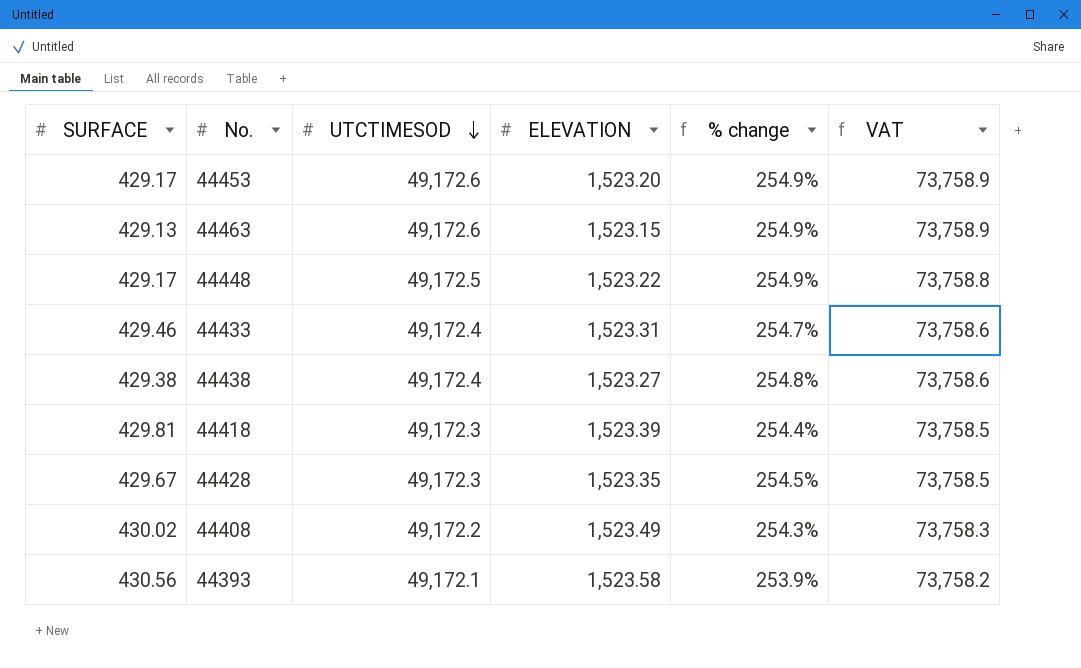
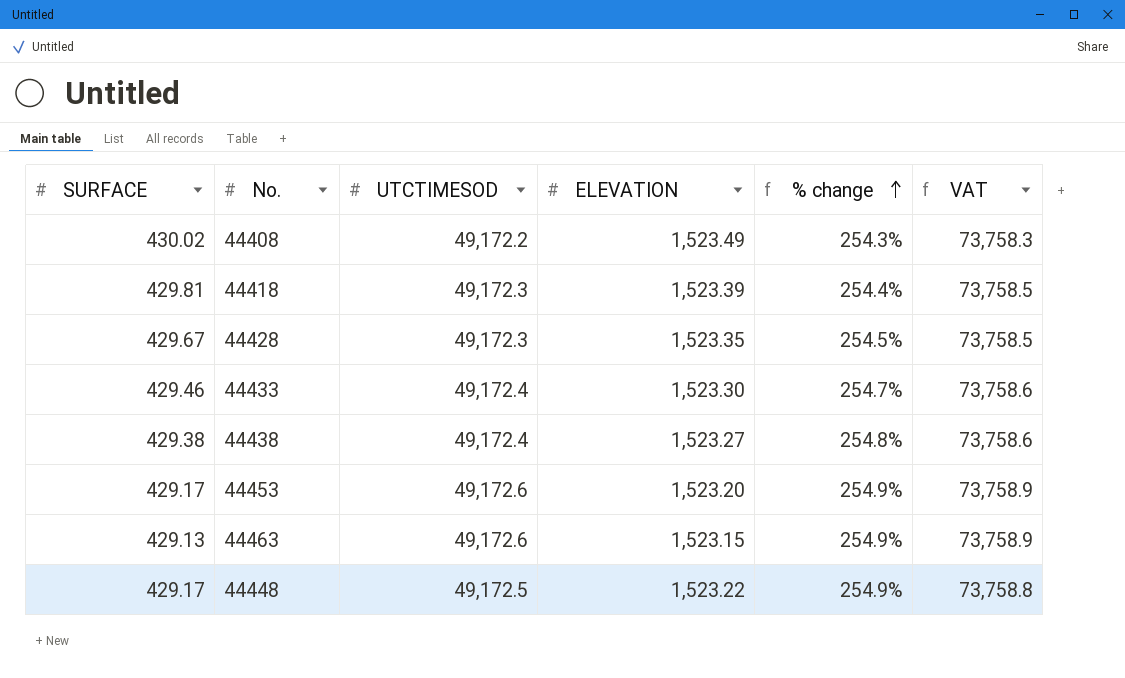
row order: UTCTIMESOD descending -> % change ascending
row 44393: 430.56 | 49,172.1 | 1,523.58 | 253.9% | 73,758.2 -> none
44433 | ELEVATION: 1,523.31 -> 1,523.30

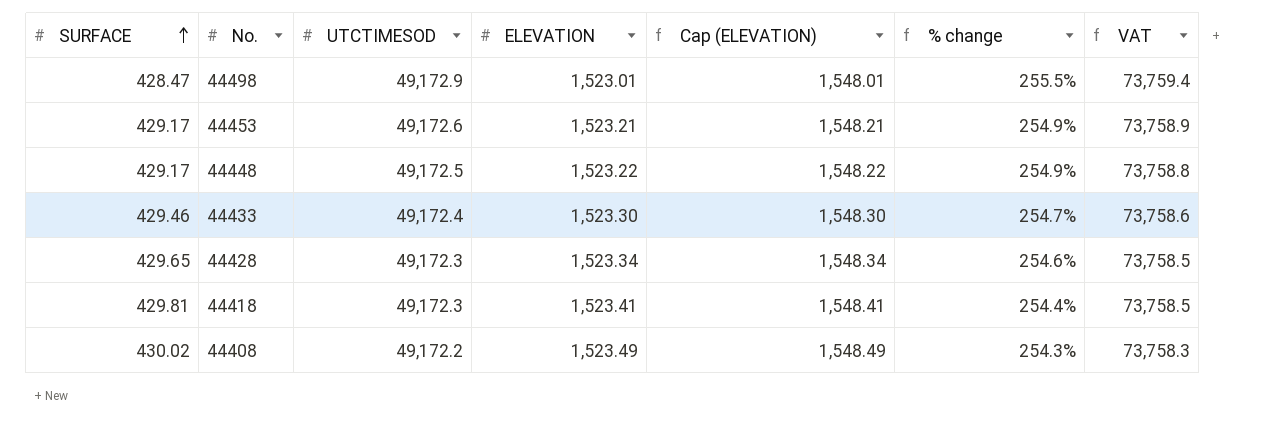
row order: % change ascending -> SURFACE ascending
column Cap (ELEVATION) | formula: none -> [ELEVATION] + 25
row 44438: 429.38 | 49,172.4 | 1,523.27 | 254.8% | 73,758.6 -> none
row 44463: 429.13 | 49,172.6 | 1,523.15 | 254.9% | 73,758.9 -> none
row 44498: none -> 428.47 | 49,172.9 | 1,523.01 | 1,548.01 | 255.5% | 73,759.4
44453 | ELEVATION: 1,523.20 -> 1,523.21
44428 | SURFACE: 429.67 -> 429.65
44428 | ELEVATION: 1,523.35 -> 1,523.34
44428 | % change: 254.5% -> 254.6%
44418 | ELEVATION: 1,523.39 -> 1,523.41

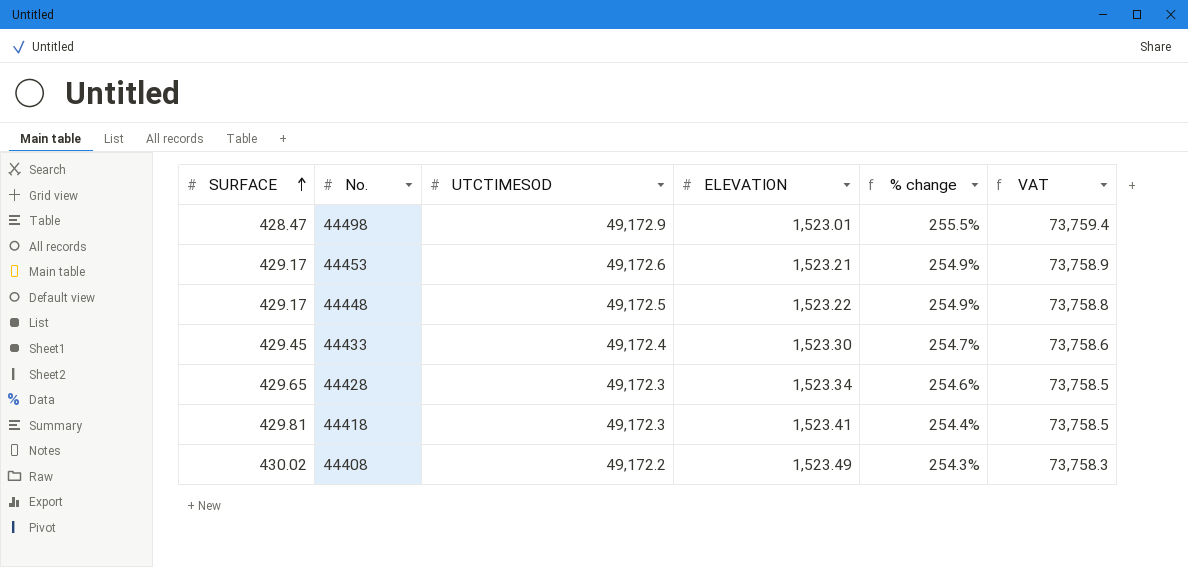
column Cap (ELEVATION) | formula: [ELEVATION] + 25 -> none
44433 | SURFACE: 429.46 -> 429.45

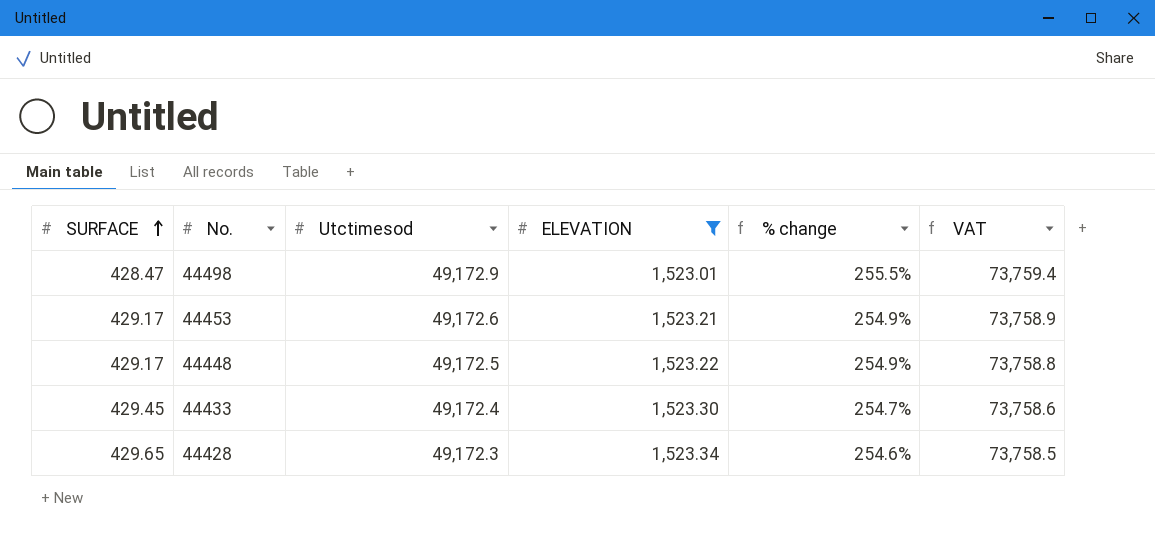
filter: none -> ELEVATION <= 1,523.34
column name: UTCTIMESOD -> Utctimesod

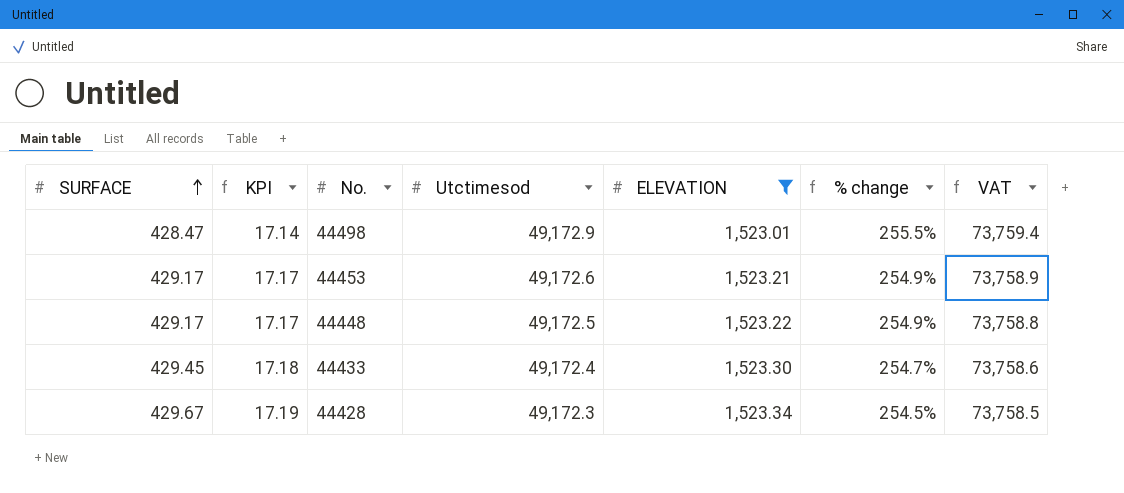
column KPI | formula: none -> [SURFACE] * 0.04
44428 | SURFACE: 429.65 -> 429.67
44428 | % change: 254.6% -> 254.5%

